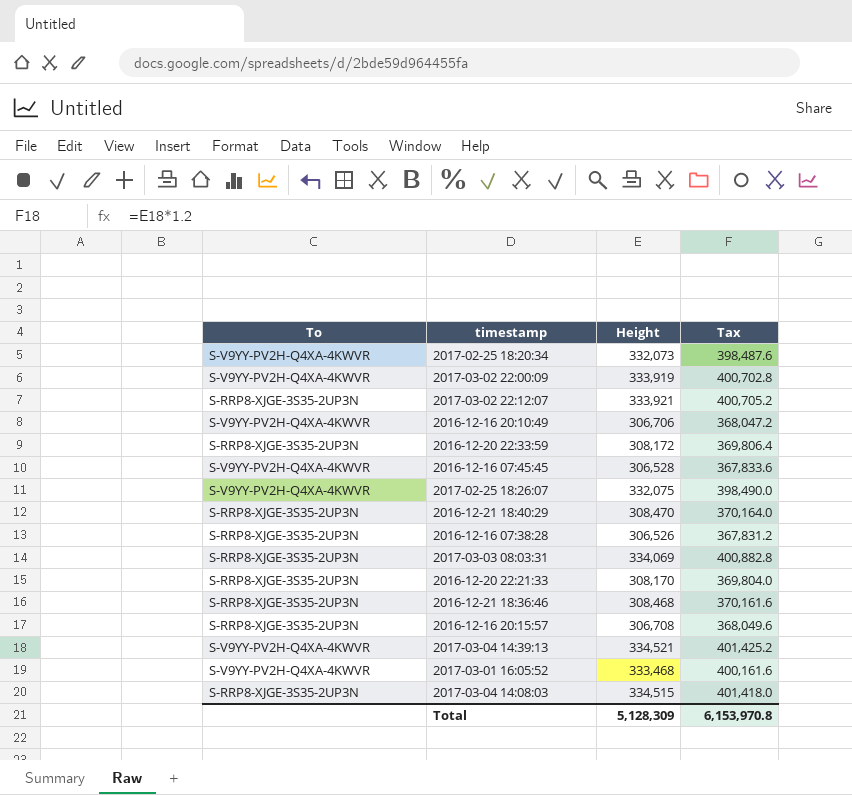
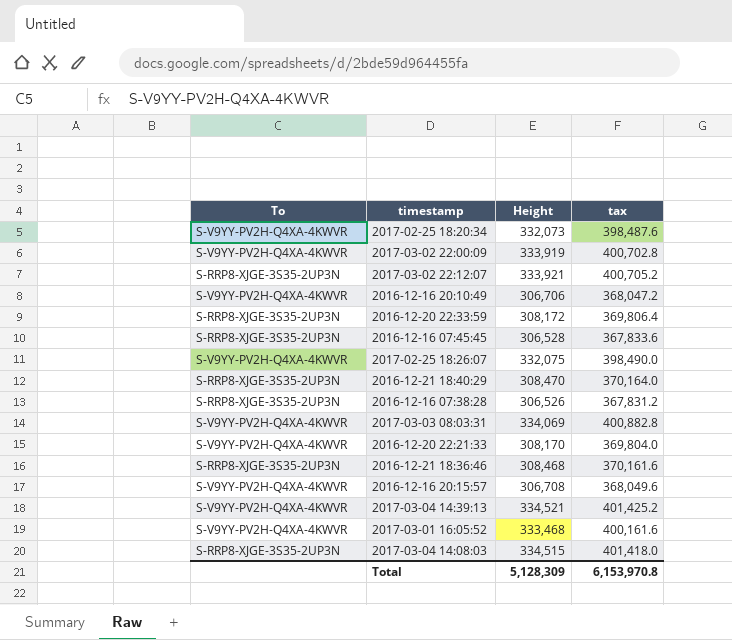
column name: Tax -> tax
2016-12-16 07:45:45 | To: S-V9YY-PV2H-Q4XA-4KWVR -> S-RRP8-XJGE-3S35-2UP3N
2017-03-03 08:03:31 | To: S-RRP8-XJGE-3S35-2UP3N -> S-V9YY-PV2H-Q4XA-4KWVR
2016-12-20 22:21:33 | To: S-RRP8-XJGE-3S35-2UP3N -> S-V9YY-PV2H-Q4XA-4KWVR
2016-12-16 20:15:57 | To: S-RRP8-XJGE-3S35-2UP3N -> S-V9YY-PV2H-Q4XA-4KWVR

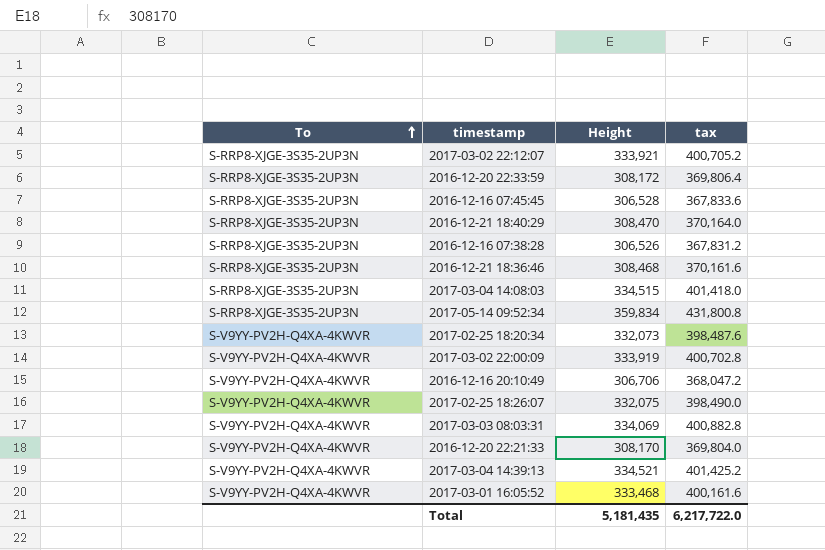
row order: none -> To ascending
row 2016-12-16 20:15:57: S-V9YY-PV2H-Q4XA-4KWVR | 306,708 | 368,049.6 -> none
row 2017-05-14 09:52:34: none -> S-RRP8-XJGE-3S35-2UP3N | 359,834 | 431,800.8
Total | Height: 5,128,309 -> 5,181,435
Total | tax: 6,153,970.8 -> 6,217,722.0

